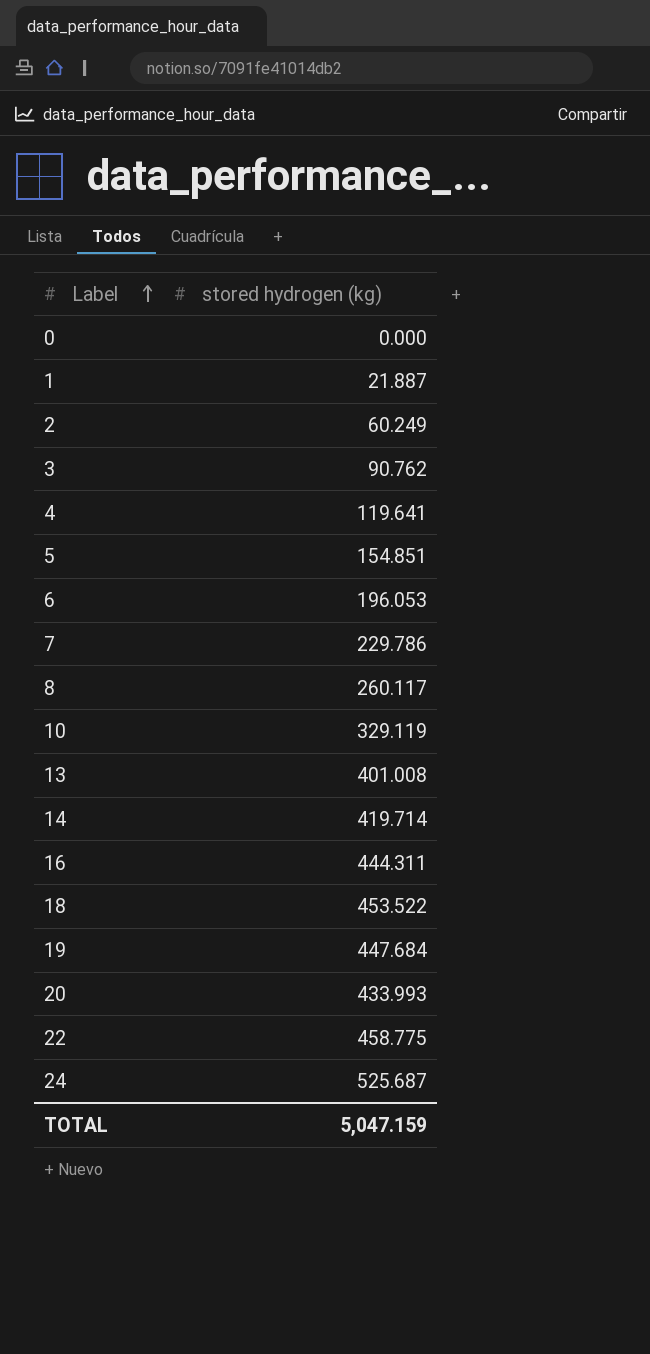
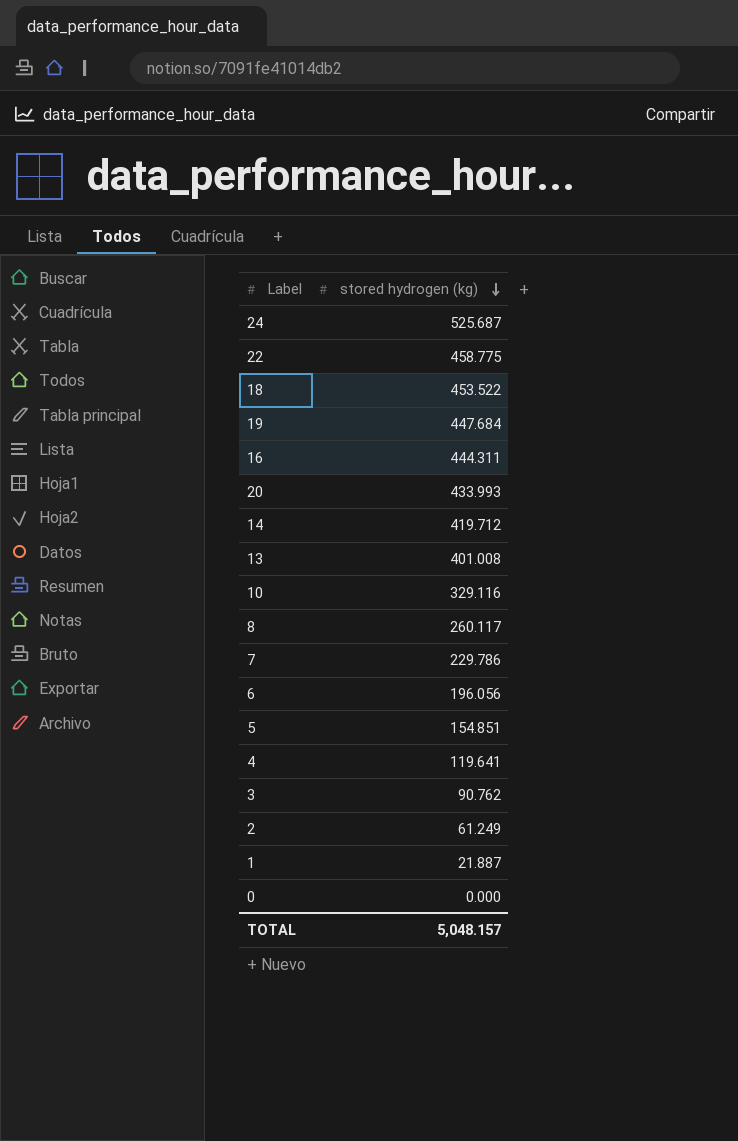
row order: Label ascending -> stored hydrogen (kg) descending
14 | stored hydrogen (kg): 419.714 -> 419.712
10 | stored hydrogen (kg): 329.119 -> 329.116
6 | stored hydrogen (kg): 196.053 -> 196.056
2 | stored hydrogen (kg): 60.249 -> 61.249
TOTAL | stored hydrogen (kg): 5,047.159 -> 5,048.157

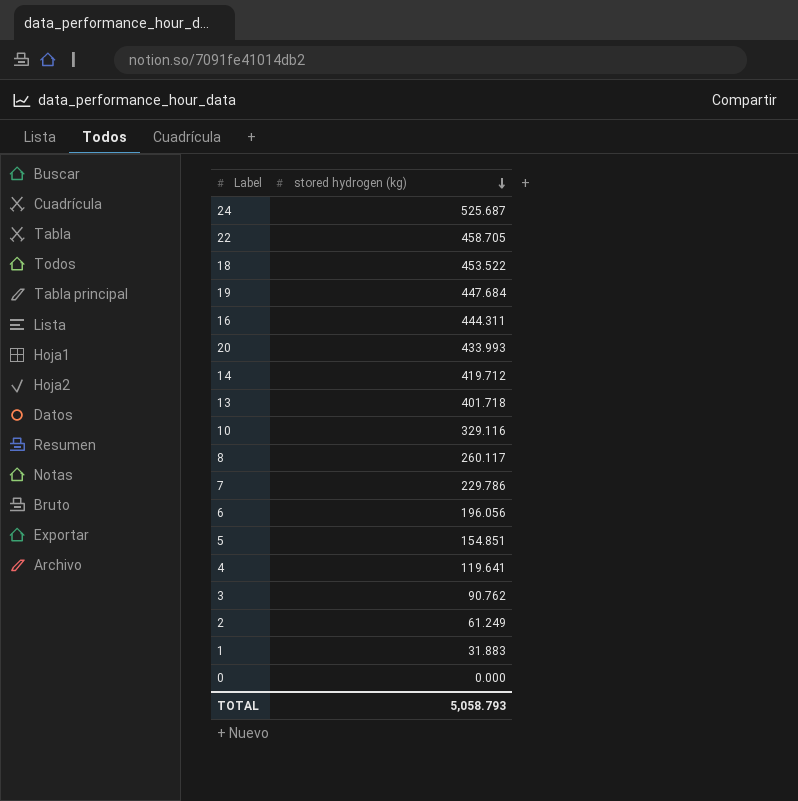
22 | stored hydrogen (kg): 458.775 -> 458.705
13 | stored hydrogen (kg): 401.008 -> 401.718
1 | stored hydrogen (kg): 21.887 -> 31.883
TOTAL | stored hydrogen (kg): 5,048.157 -> 5,058.793

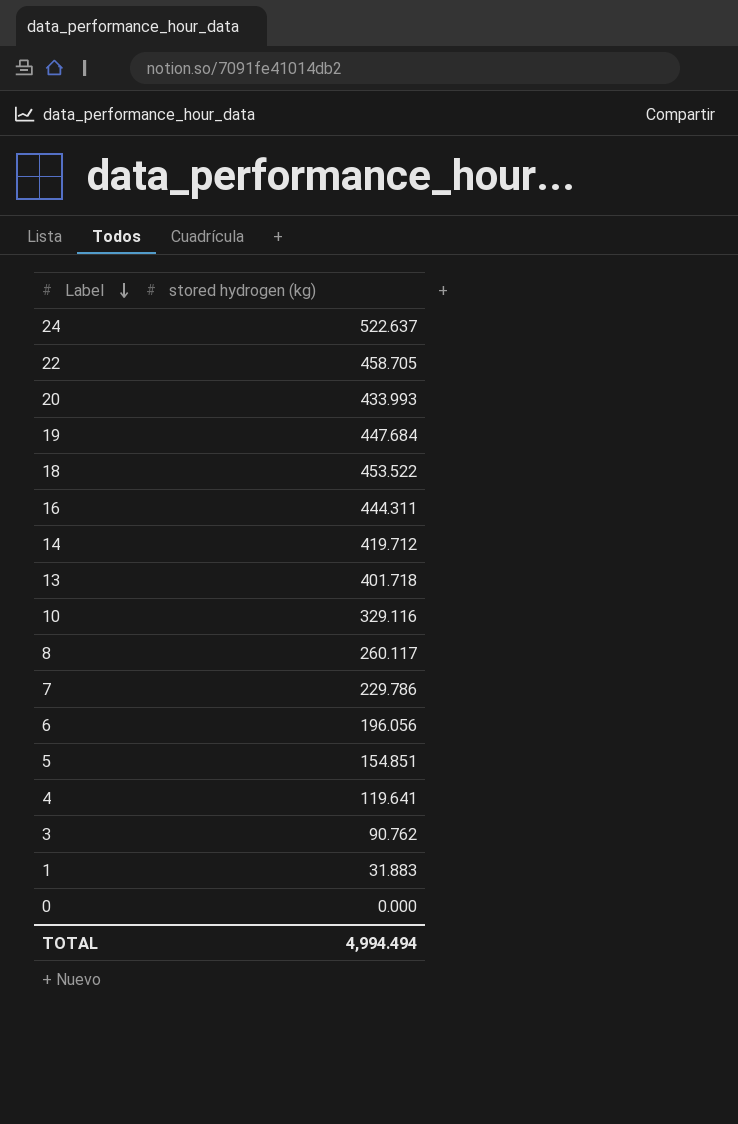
row order: stored hydrogen (kg) descending -> Label descending
row 2: 61.249 -> none
24 | stored hydrogen (kg): 525.687 -> 522.637
TOTAL | stored hydrogen (kg): 5,058.793 -> 4,994.494

